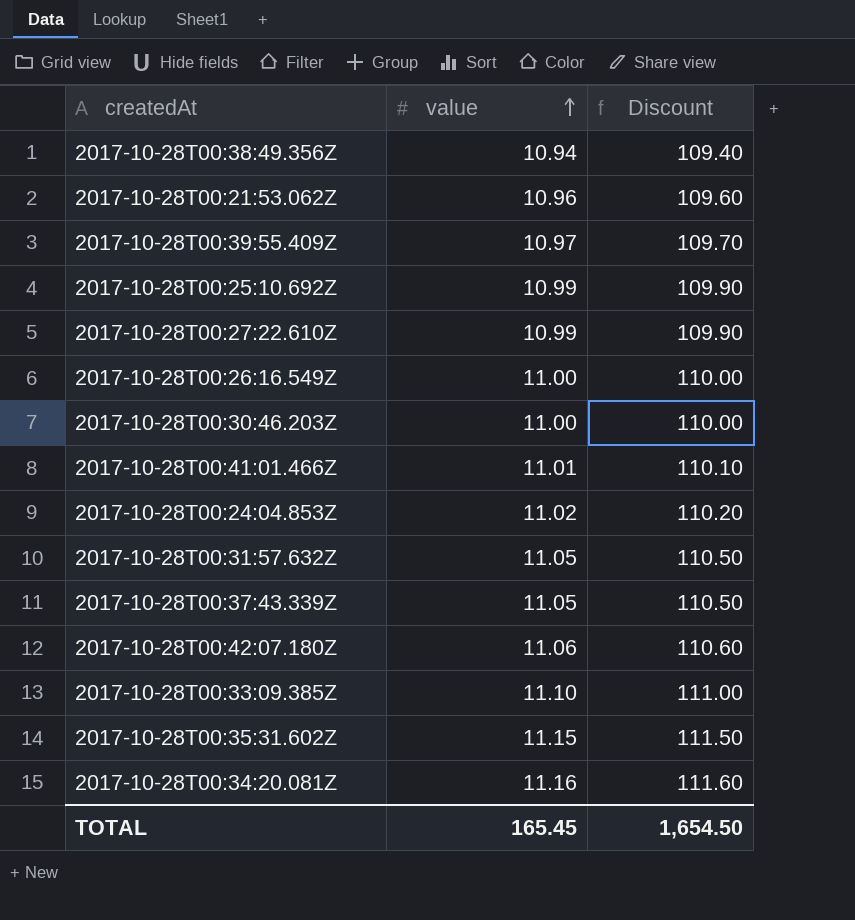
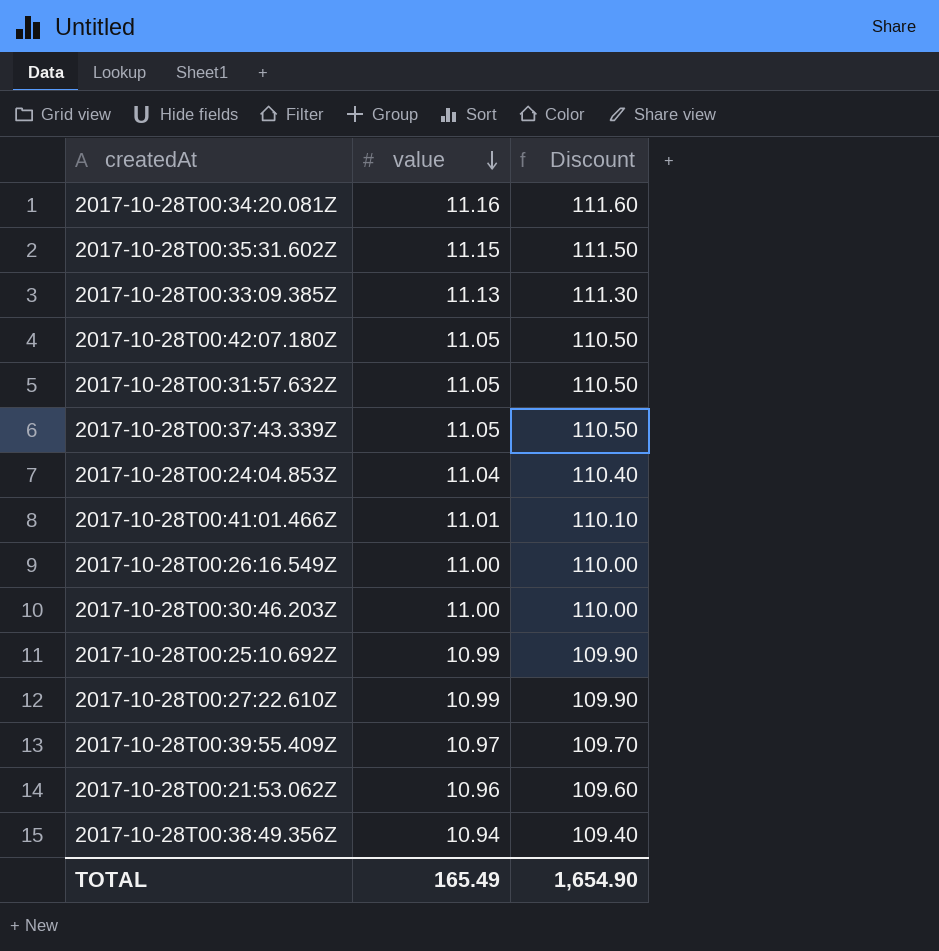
row order: value ascending -> value descending
2017-10-28T00:33:09.385Z | value: 11.10 -> 11.13
2017-10-28T00:33:09.385Z | Discount: 111.00 -> 111.30
2017-10-28T00:42:07.180Z | value: 11.06 -> 11.05
2017-10-28T00:42:07.180Z | Discount: 110.60 -> 110.50
2017-10-28T00:24:04.853Z | value: 11.02 -> 11.04
2017-10-28T00:24:04.853Z | Discount: 110.20 -> 110.40
TOTAL | value: 165.45 -> 165.49
TOTAL | Discount: 1,654.50 -> 1,654.90

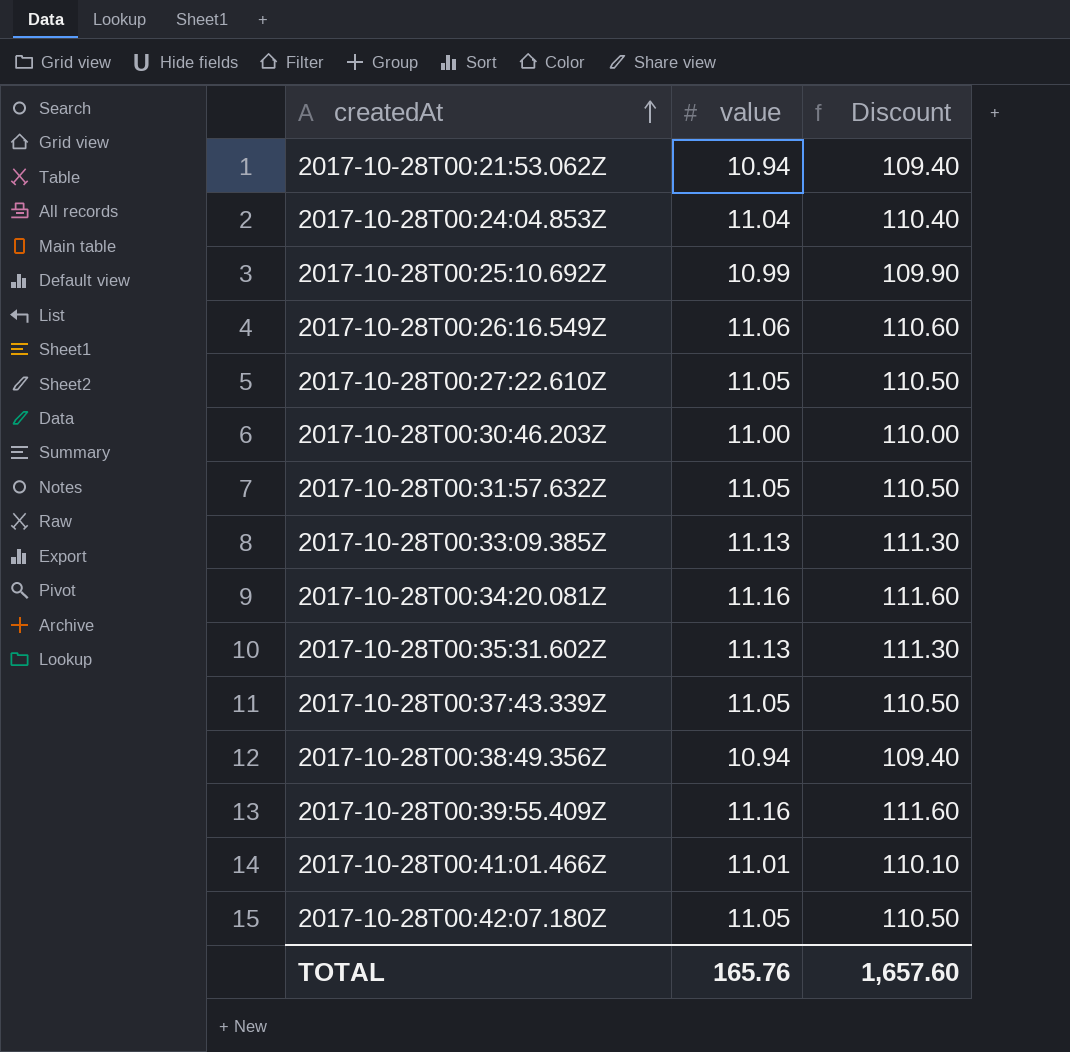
row order: value descending -> createdAt ascending
2017-10-28T00:21:53.062Z | value: 10.96 -> 10.94
2017-10-28T00:21:53.062Z | Discount: 109.60 -> 109.40
2017-10-28T00:26:16.549Z | value: 11.00 -> 11.06
2017-10-28T00:26:16.549Z | Discount: 110.00 -> 110.60
2017-10-28T00:27:22.610Z | value: 10.99 -> 11.05
2017-10-28T00:27:22.610Z | Discount: 109.90 -> 110.50
2017-10-28T00:35:31.602Z | value: 11.15 -> 11.13
2017-10-28T00:35:31.602Z | Discount: 111.50 -> 111.30
2017-10-28T00:39:55.409Z | value: 10.97 -> 11.16
2017-10-28T00:39:55.409Z | Discount: 109.70 -> 111.60
TOTAL | value: 165.49 -> 165.76
TOTAL | Discount: 1,654.90 -> 1,657.60

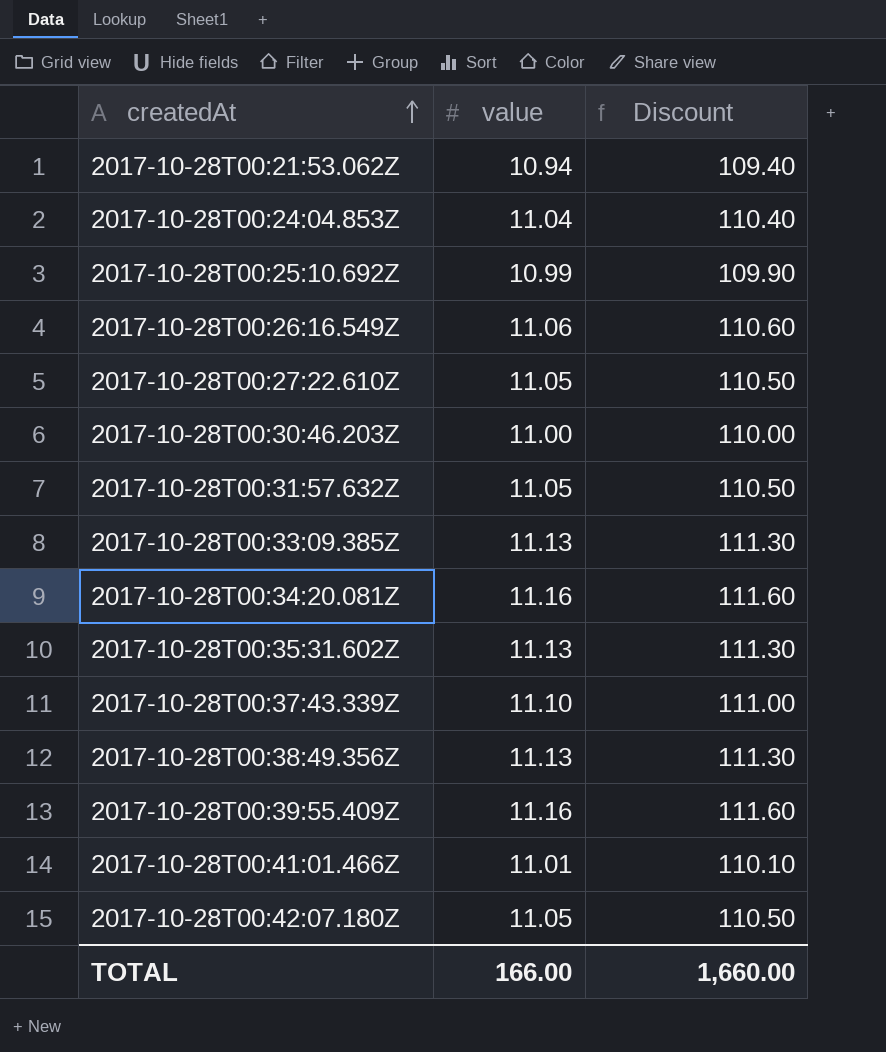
2017-10-28T00:37:43.339Z | value: 11.05 -> 11.10
2017-10-28T00:37:43.339Z | Discount: 110.50 -> 111.00
2017-10-28T00:38:49.356Z | value: 10.94 -> 11.13
2017-10-28T00:38:49.356Z | Discount: 109.40 -> 111.30
TOTAL | value: 165.76 -> 166.00
TOTAL | Discount: 1,657.60 -> 1,660.00

